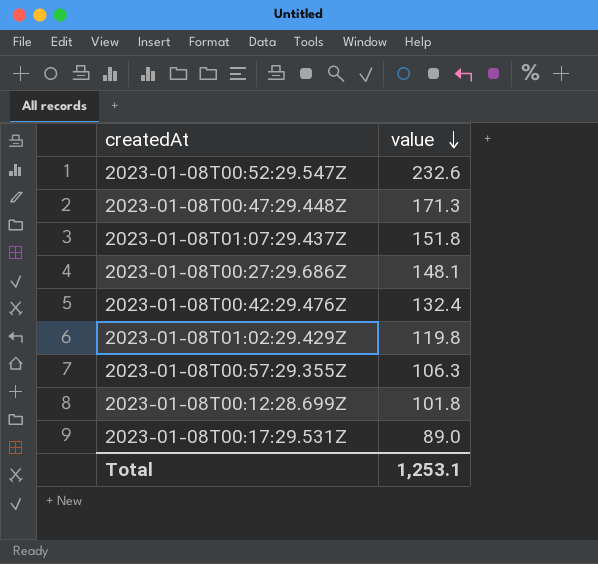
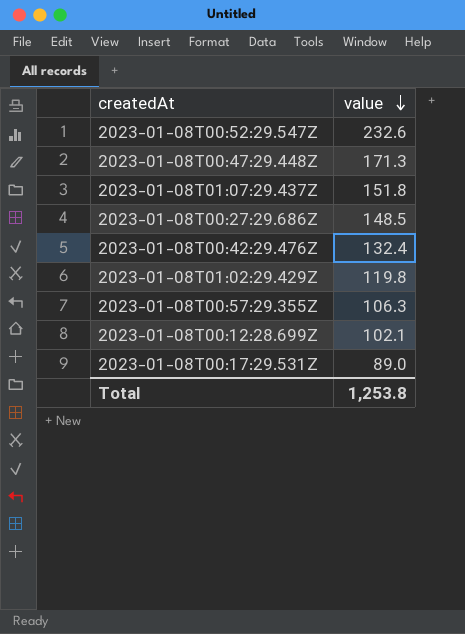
2023-01-08T00:27:29.686Z | value: 148.1 -> 148.5
2023-01-08T00:12:28.699Z | value: 101.8 -> 102.1
Total | value: 1,253.1 -> 1,253.8

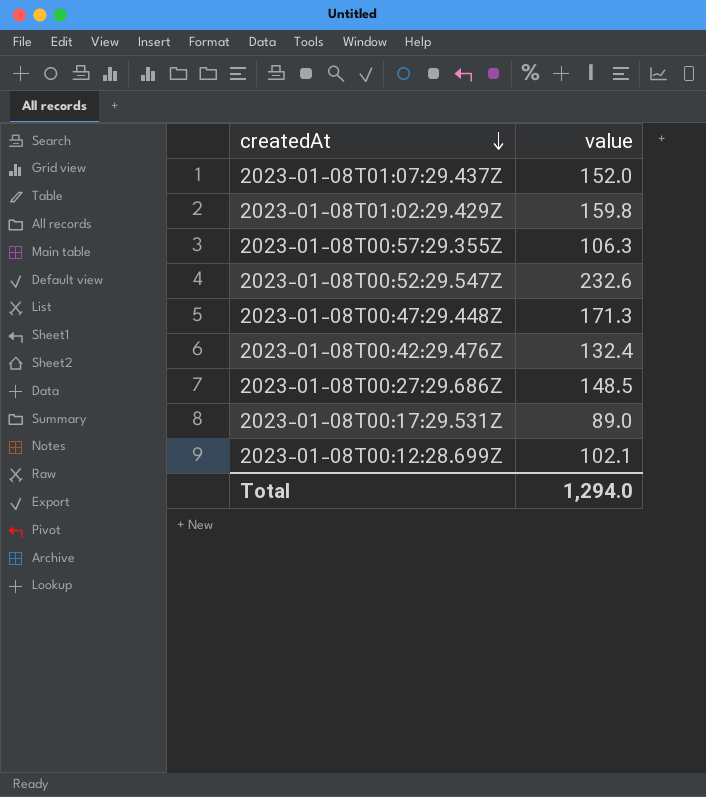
row order: value descending -> createdAt descending
2023-01-08T01:07:29.437Z | value: 151.8 -> 152.0
2023-01-08T01:02:29.429Z | value: 119.8 -> 159.8
Total | value: 1,253.8 -> 1,294.0

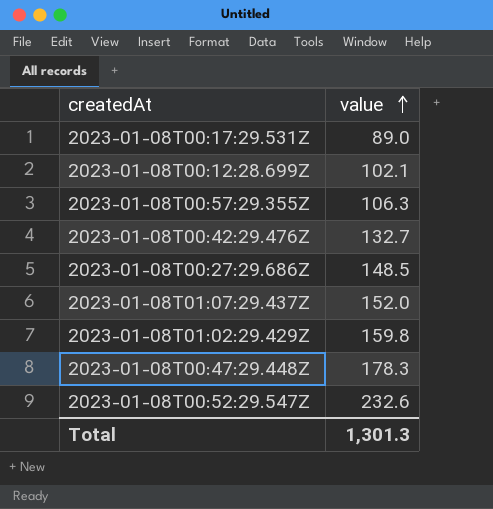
row order: createdAt descending -> value ascending
2023-01-08T00:42:29.476Z | value: 132.4 -> 132.7
2023-01-08T00:47:29.448Z | value: 171.3 -> 178.3
Total | value: 1,294.0 -> 1,301.3

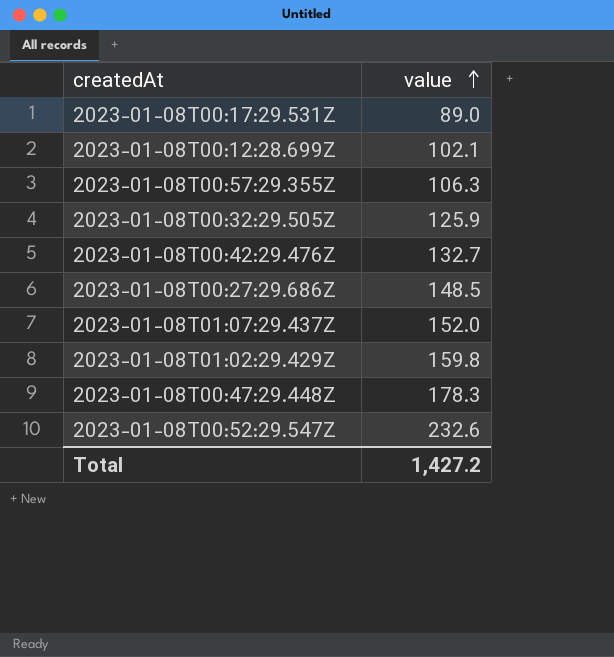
row 2023-01-08T00:32:29.505Z: none -> 125.9
Total | value: 1,301.3 -> 1,427.2

